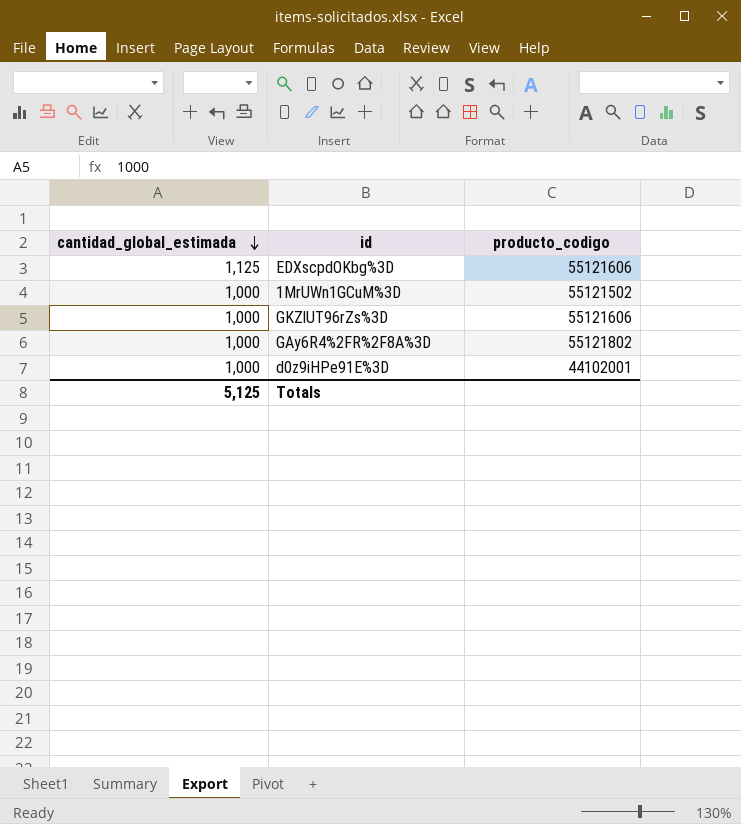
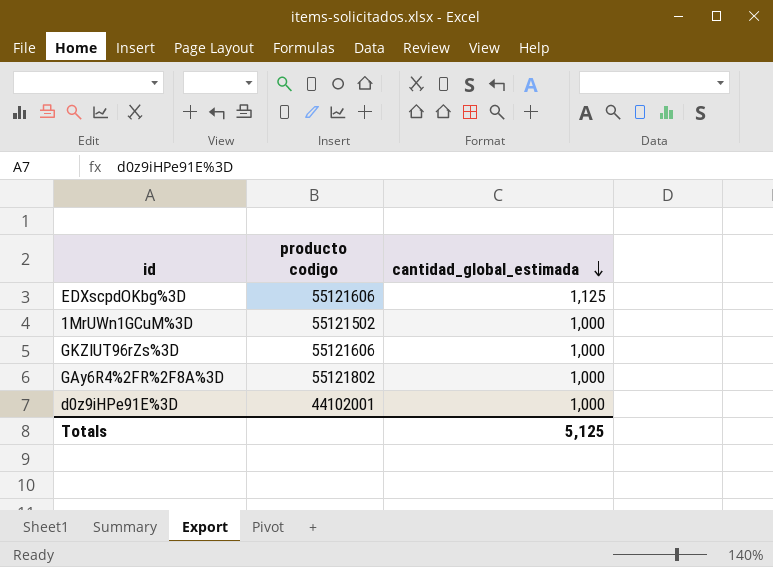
column name: producto_codigo -> producto codigo
column cantidad_global_estimada | position: 1 -> 3

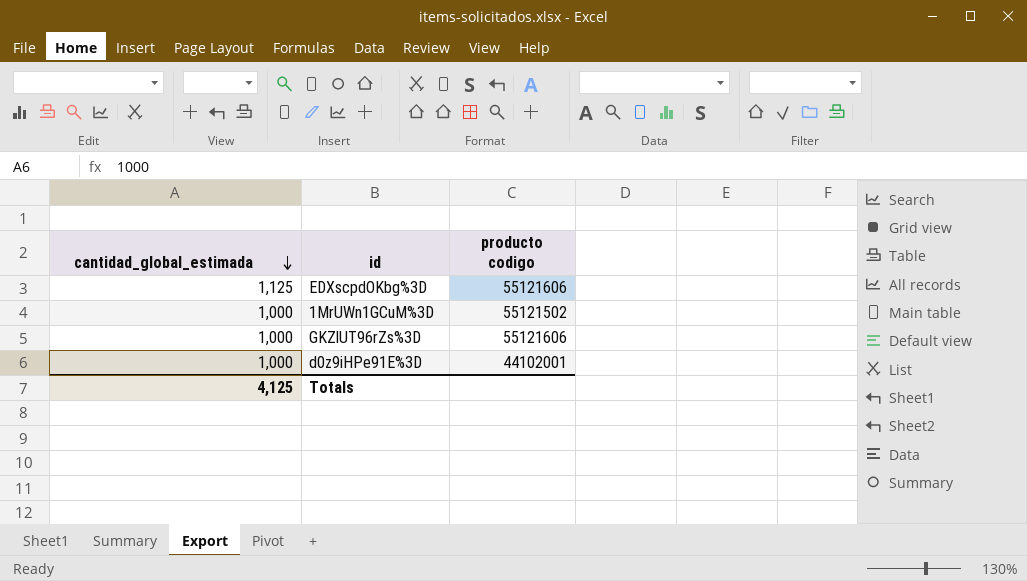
column cantidad_global_estimada | position: 3 -> 1
row GAy6R4%2FR%2F8A%3D: 55121802 | 1,000 -> none
Totals | cantidad_global_estimada: 5,125 -> 4,125

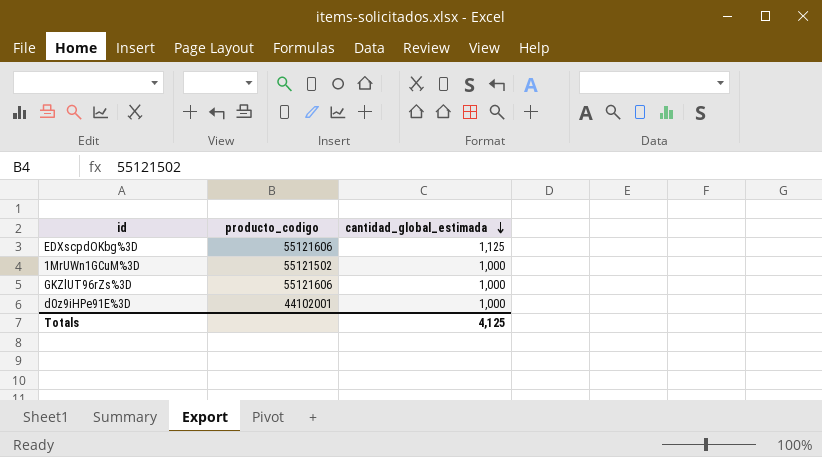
column name: producto codigo -> producto_codigo
column cantidad_global_estimada | position: 1 -> 3

